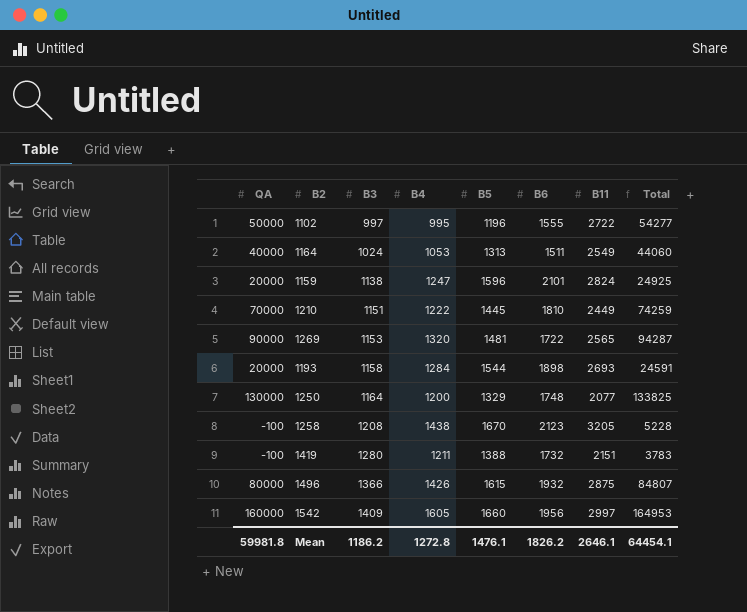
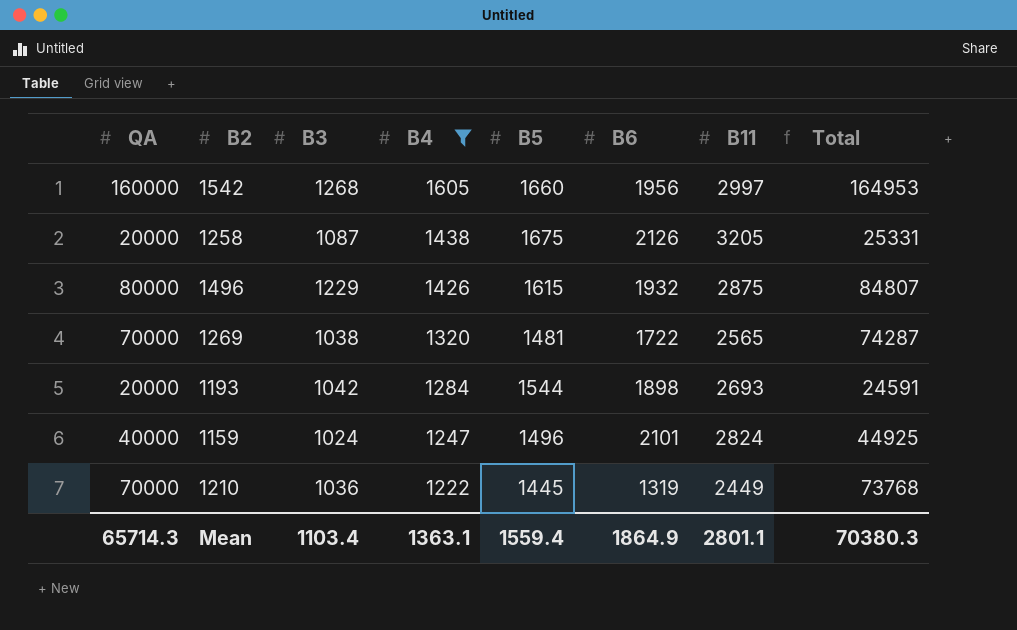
filter: none -> B4 >= 1222
row order: B3 ascending -> B4 descending
1542 | B3: 1409 -> 1268
1258 | QA: -100 -> 20000
1258 | B3: 1208 -> 1087
1258 | B5: 1670 -> 1675
1258 | B6: 2123 -> 2126
1258 | Total: 5228 -> 25331
1496 | B3: 1366 -> 1229
1269 | QA: 90000 -> 70000
1269 | B3: 1153 -> 1038
1269 | Total: 94287 -> 74287
1193 | B3: 1158 -> 1042
1159 | QA: 20000 -> 40000
1159 | B3: 1138 -> 1024
1159 | B5: 1596 -> 1496
1159 | Total: 24925 -> 44925
1210 | B3: 1151 -> 1036
1210 | B6: 1810 -> 1319
1210 | Total: 74259 -> 73768
Mean | QA: 59981.8 -> 65714.3
Mean | B3: 1186.2 -> 1103.4
Mean | B4: 1272.8 -> 1363.1
Mean | B5: 1476.1 -> 1559.4
Mean | B6: 1826.2 -> 1864.9
Mean | B11: 2646.1 -> 2801.1
Mean | Total: 64454.1 -> 70380.3

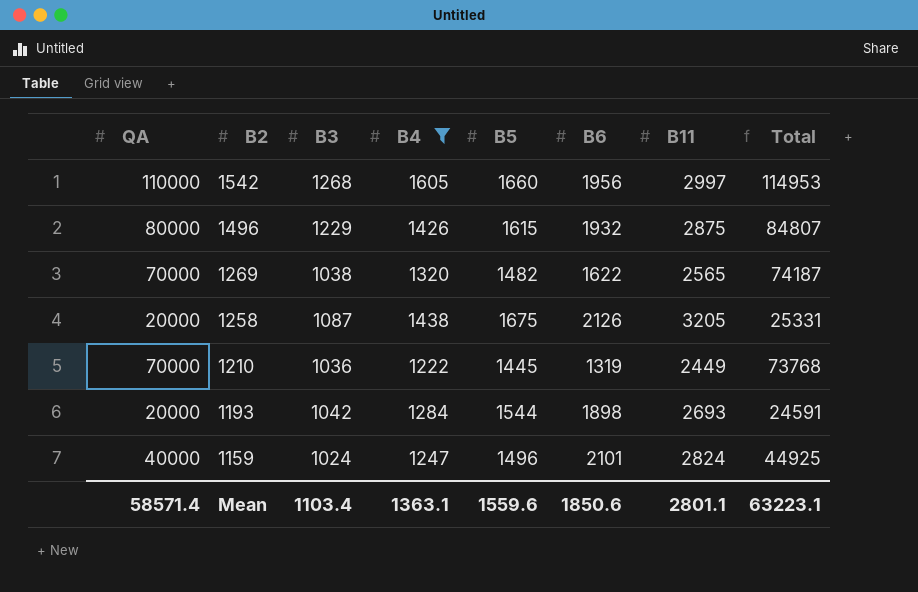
row order: B4 descending -> B2 descending
1542 | QA: 160000 -> 110000
1542 | Total: 164953 -> 114953
1269 | B5: 1481 -> 1482
1269 | B6: 1722 -> 1622
1269 | Total: 74287 -> 74187
Mean | QA: 65714.3 -> 58571.4
Mean | B5: 1559.4 -> 1559.6
Mean | B6: 1864.9 -> 1850.6
Mean | Total: 70380.3 -> 63223.1

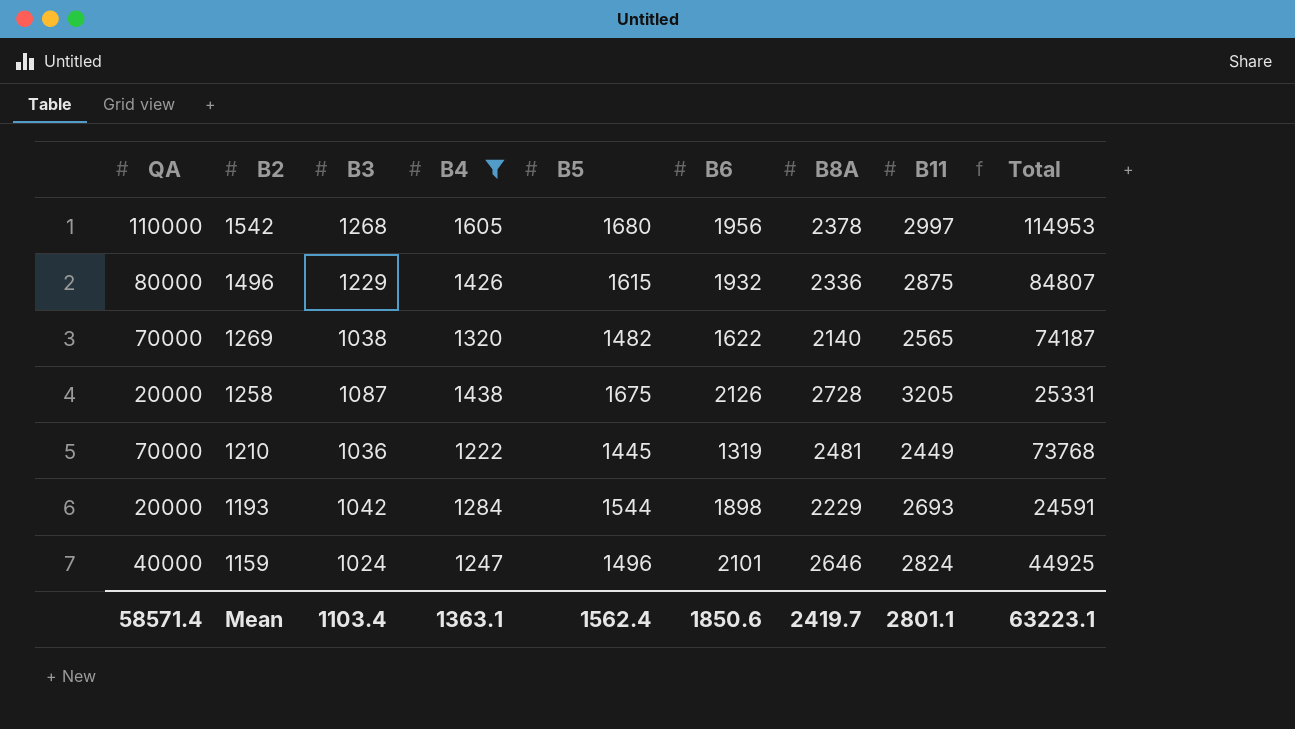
column B8A | position: none -> 7
1542 | B5: 1660 -> 1680
Mean | B5: 1559.6 -> 1562.4

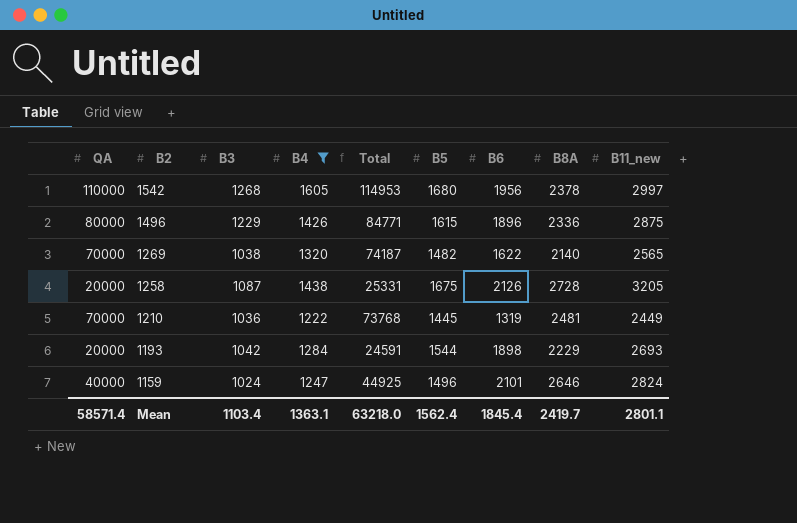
column Total | position: 9 -> 5
column name: B11 -> B11_new
1496 | Total: 84807 -> 84771
1496 | B6: 1932 -> 1896
Mean | Total: 63223.1 -> 63218.0
Mean | B6: 1850.6 -> 1845.4

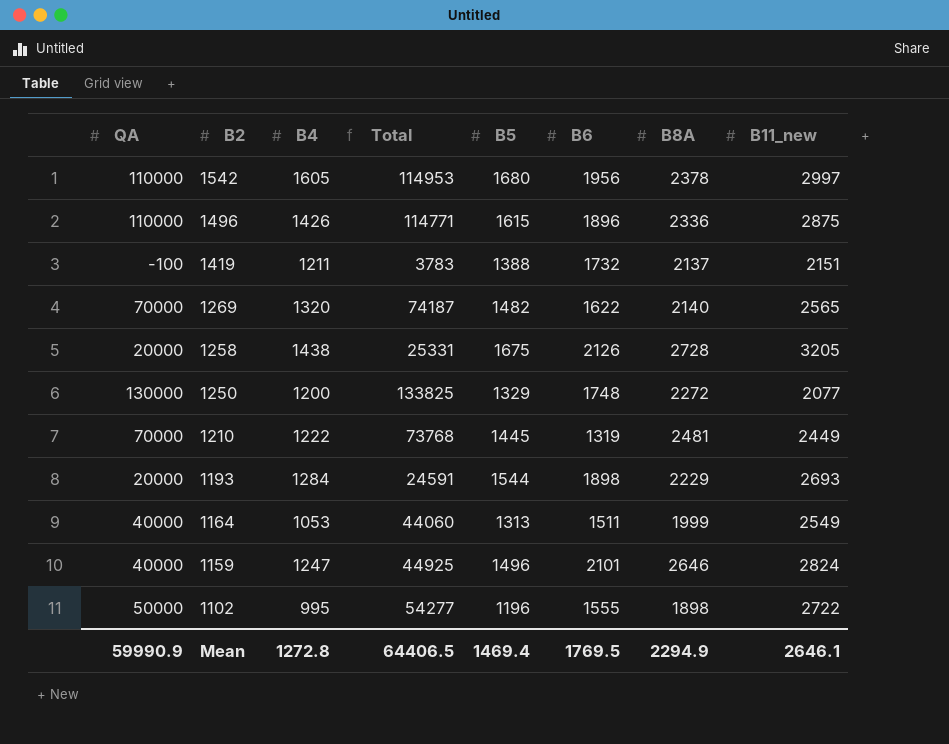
filter: B4 >= 1222 -> none
column B3 | position: 3 -> none
1496 | QA: 80000 -> 110000
1496 | Total: 84771 -> 114771
Mean | QA: 58571.4 -> 59990.9
Mean | B4: 1363.1 -> 1272.8
Mean | Total: 63218.0 -> 64406.5
Mean | B5: 1562.4 -> 1469.4
Mean | B6: 1845.4 -> 1769.5
Mean | B8A: 2419.7 -> 2294.9
Mean | B11_new: 2801.1 -> 2646.1

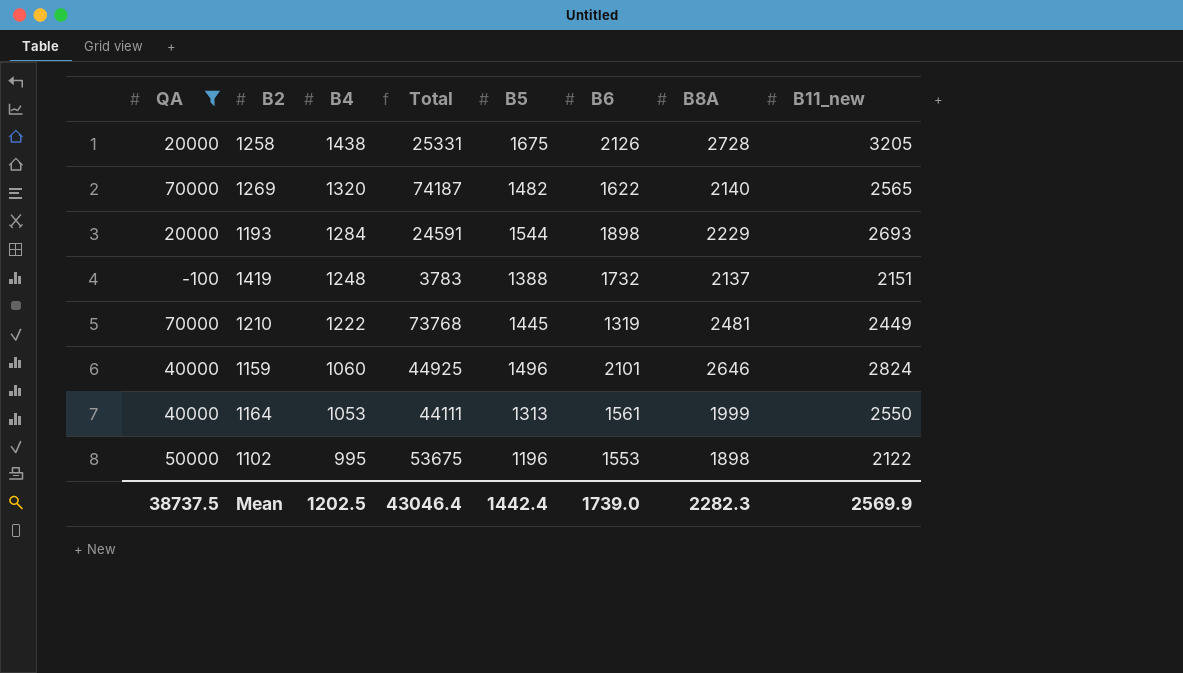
filter: none -> QA <= 70000
row order: B2 descending -> B4 descending
1419 | B4: 1211 -> 1248
1159 | B4: 1247 -> 1060
1164 | Total: 44060 -> 44111
1164 | B6: 1511 -> 1561
1164 | B11_new: 2549 -> 2550
1102 | Total: 54277 -> 53675
1102 | B6: 1555 -> 1553
1102 | B11_new: 2722 -> 2122
Mean | QA: 59990.9 -> 38737.5
Mean | B4: 1272.8 -> 1202.5
Mean | Total: 64406.5 -> 43046.4
Mean | B5: 1469.4 -> 1442.4
Mean | B6: 1769.5 -> 1739.0
Mean | B8A: 2294.9 -> 2282.3
Mean | B11_new: 2646.1 -> 2569.9

